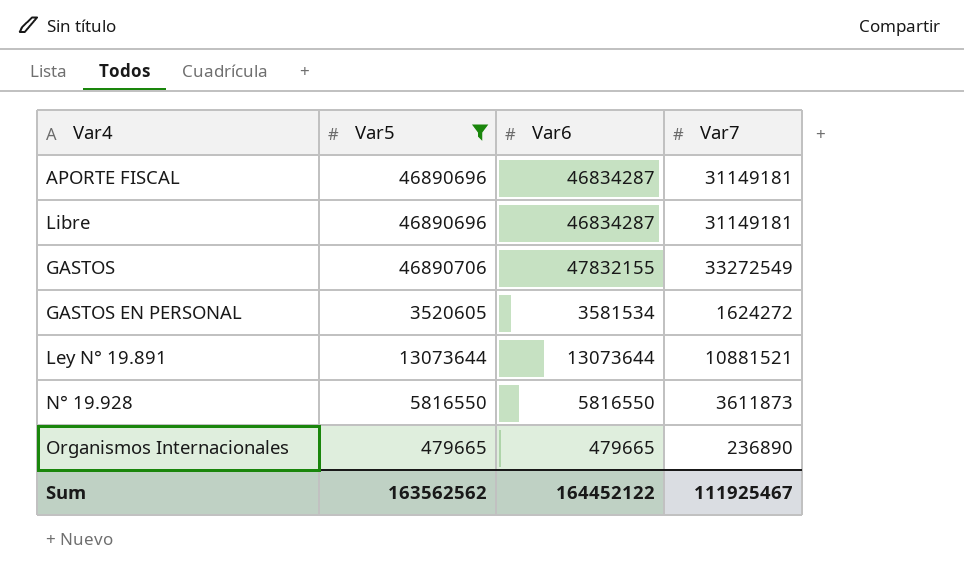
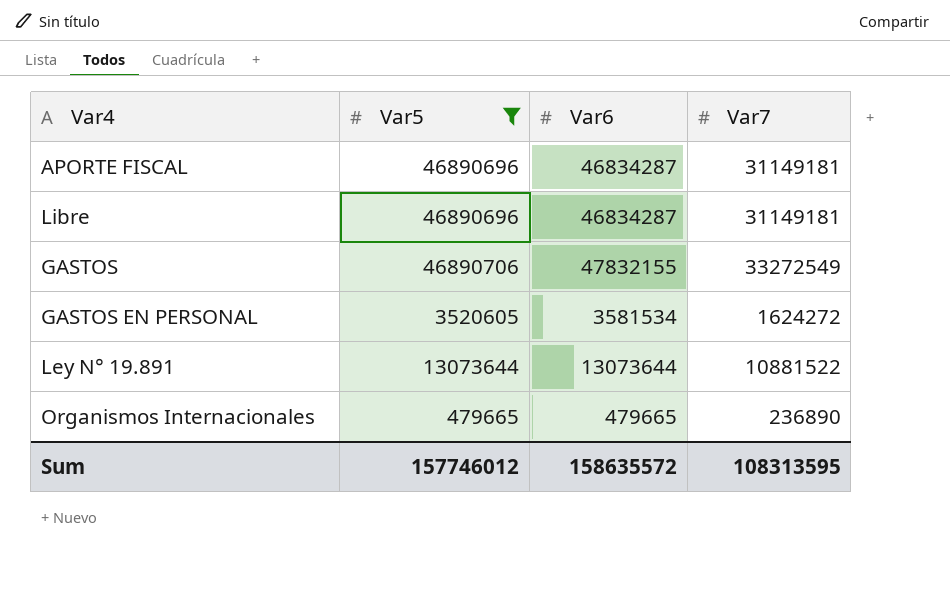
row N° 19.928: 5816550 | 5816550 | 3611873 -> none
Ley N° 19.891 | Var7: 10881521 -> 10881522
Sum | Var5: 163562562 -> 157746012
Sum | Var6: 164452122 -> 158635572
Sum | Var7: 111925467 -> 108313595

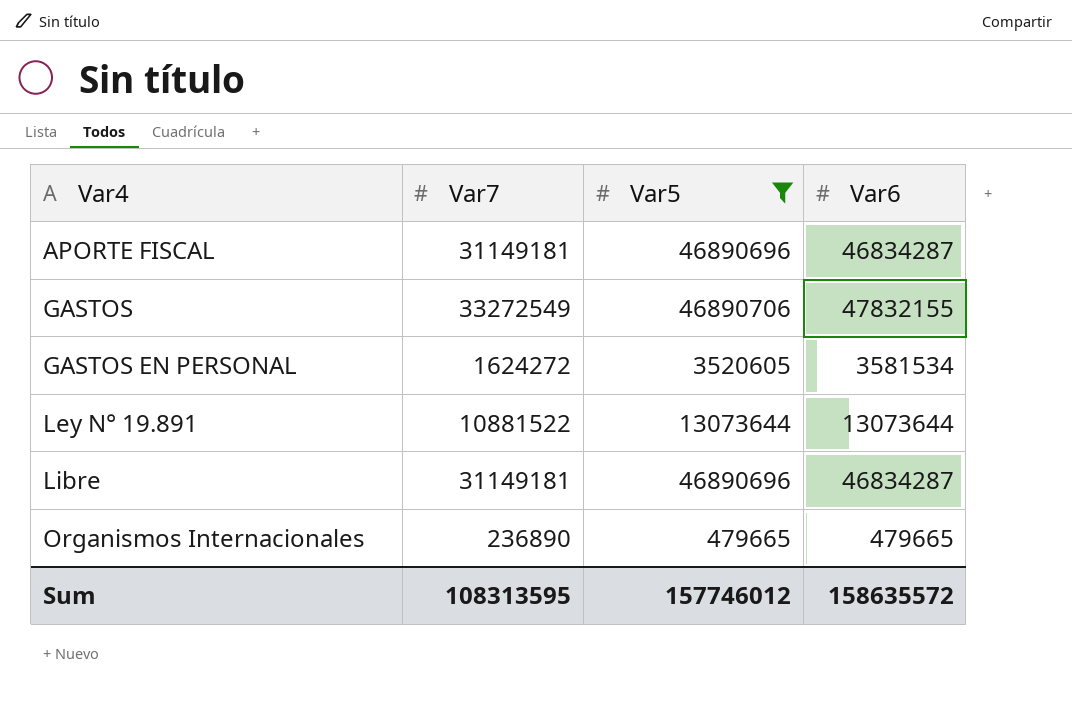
row order: none -> Var4 ascending
column Var7 | position: 4 -> 2

